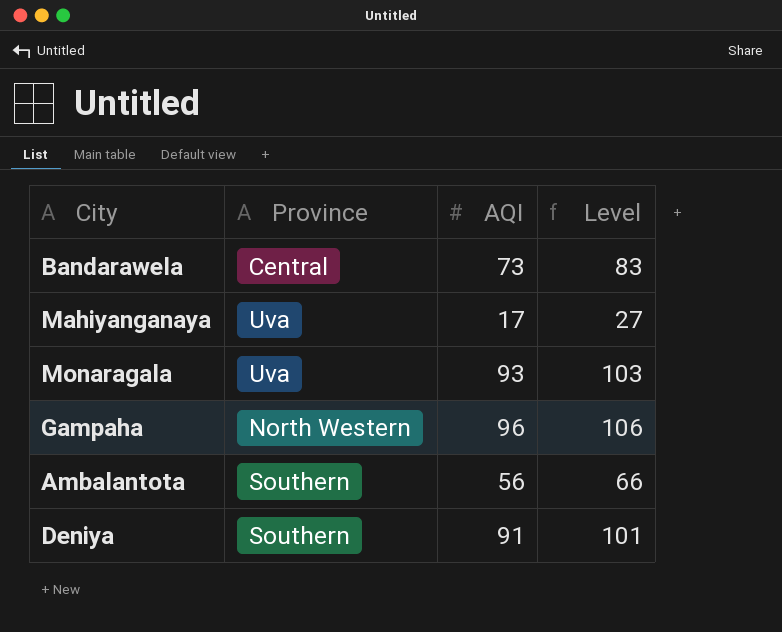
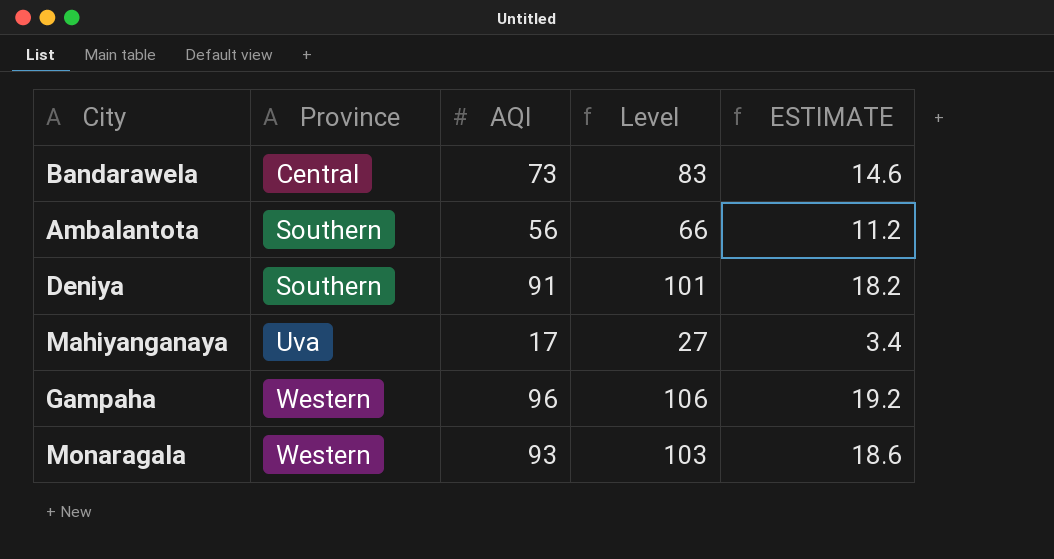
row order: none -> Province ascending
column ESTIMATE | formula: none -> [AQI] * 0.2
Gampaha | Province: North Western -> Western
Monaragala | Province: Uva -> Western

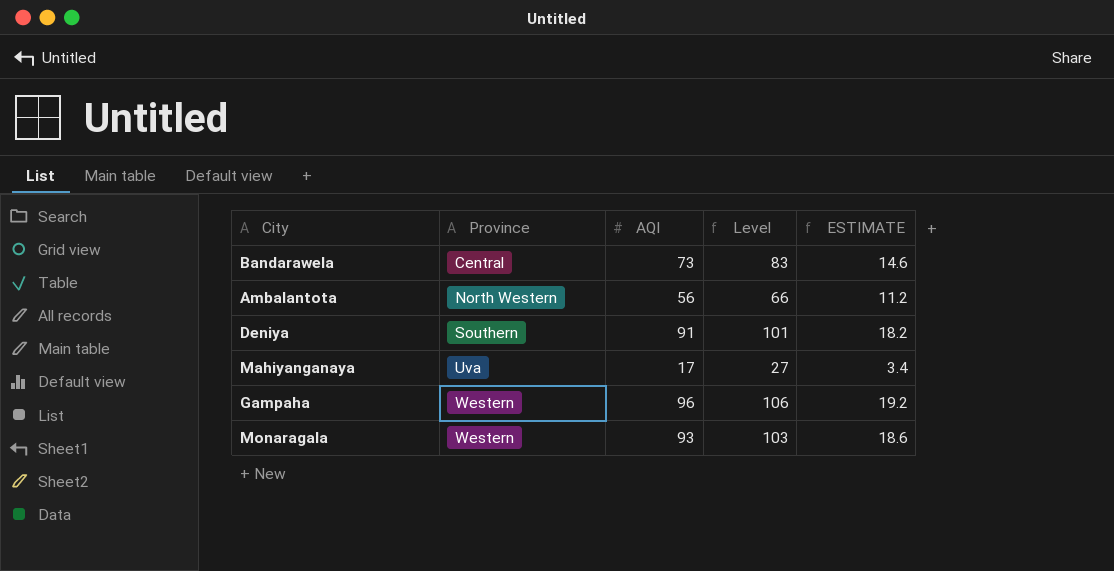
Ambalantota | Province: Southern -> North Western

